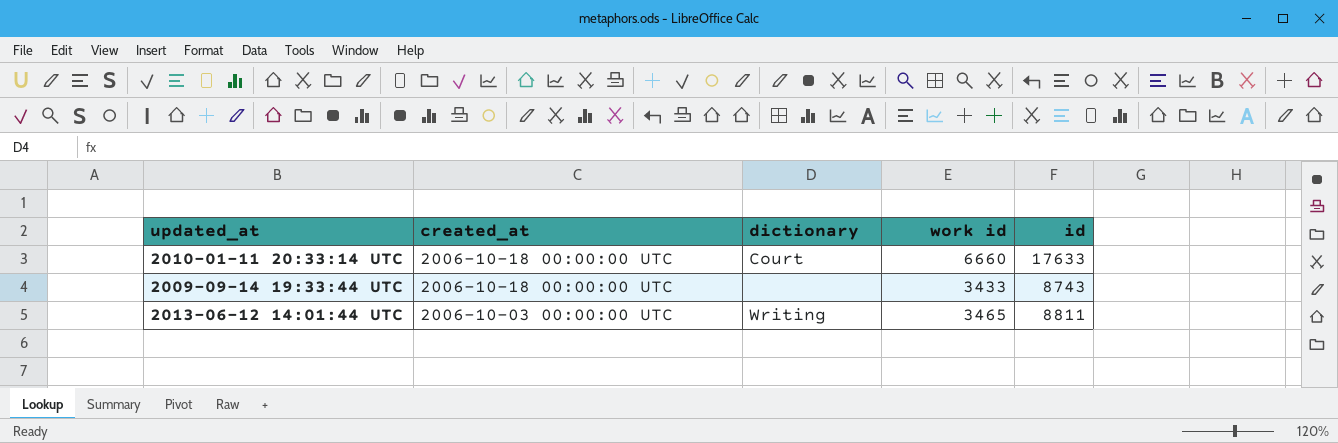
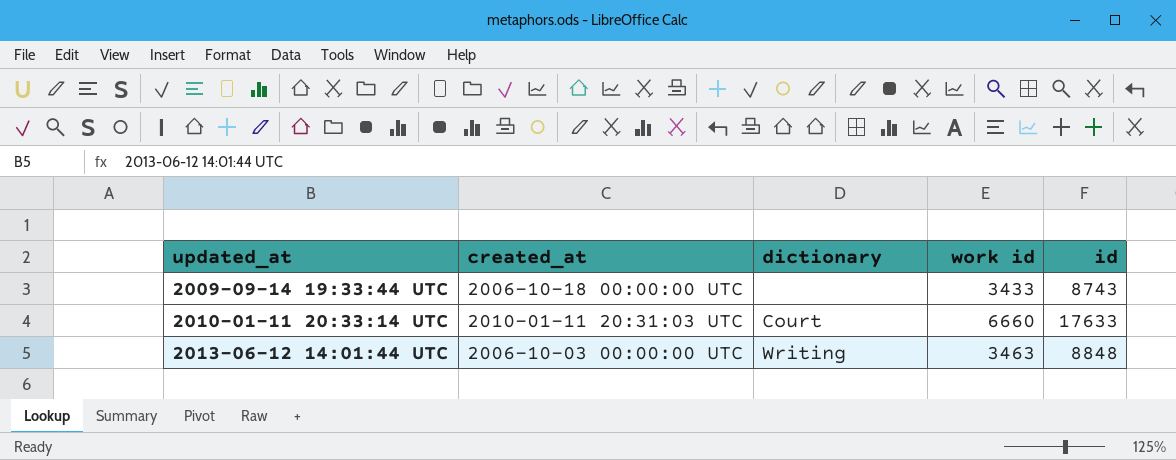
row order: created_at descending -> updated_at ascending
2010-01-11 20:33:14 UTC | created_at: 2006-10-18 00:00:00 UTC -> 2010-01-11 20:31:03 UTC
2013-06-12 14:01:44 UTC | work id: 3465 -> 3463
2013-06-12 14:01:44 UTC | id: 8811 -> 8848

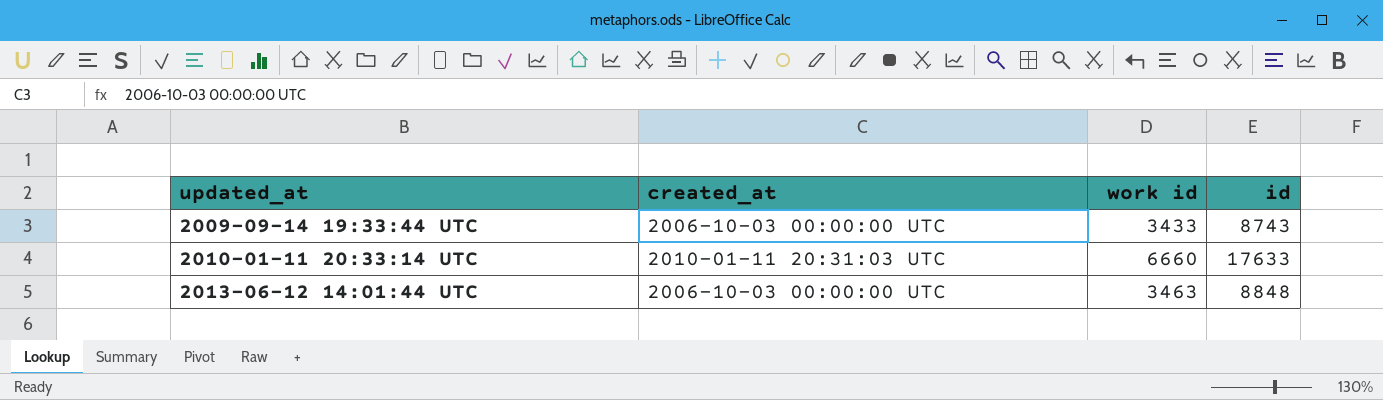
column dictionary | position: 3 -> none
2009-09-14 19:33:44 UTC | created_at: 2006-10-18 00:00:00 UTC -> 2006-10-03 00:00:00 UTC

